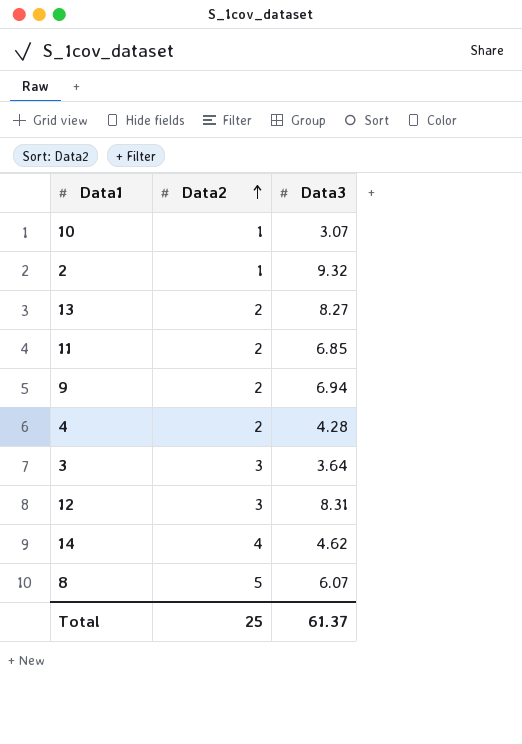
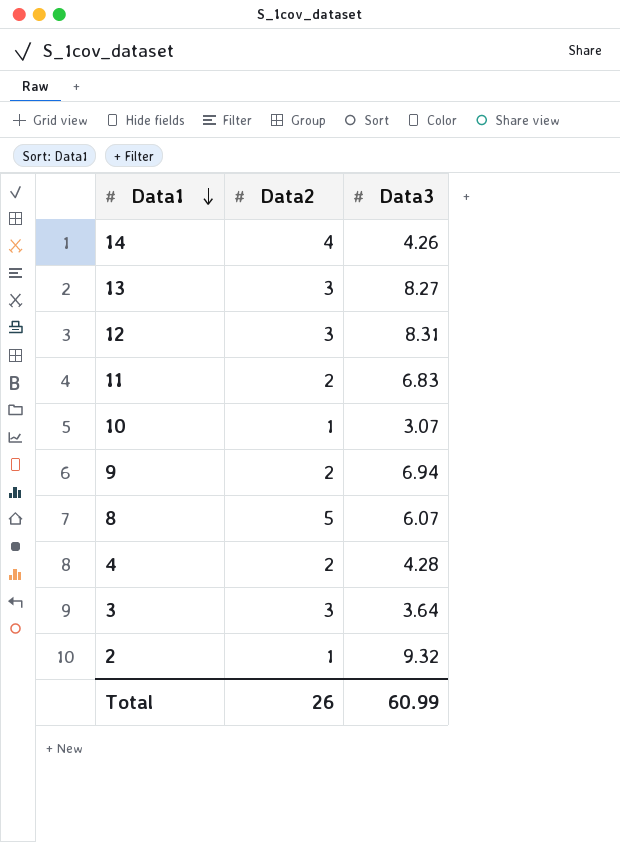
row order: Data2 ascending -> Data1 descending
14 | Data3: 4.62 -> 4.26
13 | Data2: 2 -> 3
11 | Data3: 6.85 -> 6.83
Total | Data2: 25 -> 26
Total | Data3: 61.37 -> 60.99

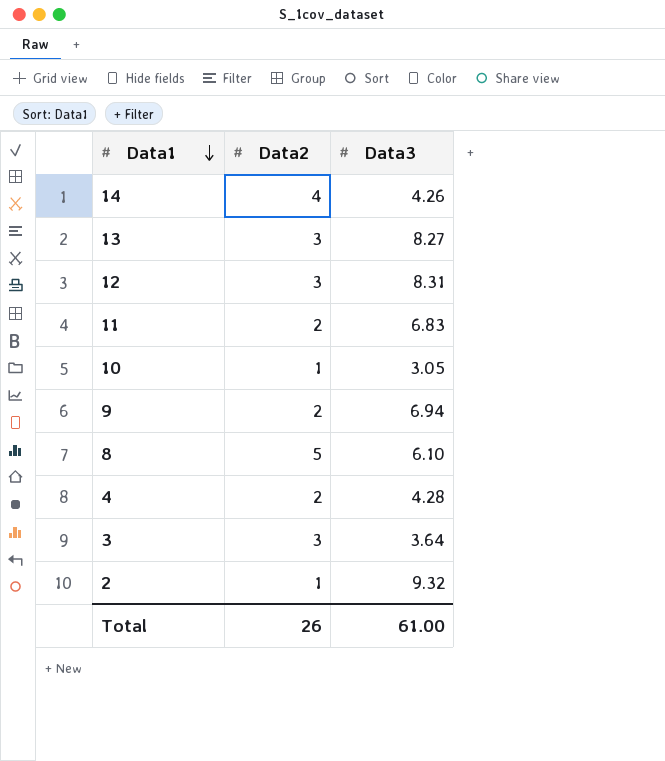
10 | Data3: 3.07 -> 3.05
8 | Data3: 6.07 -> 6.10
Total | Data3: 60.99 -> 61.00

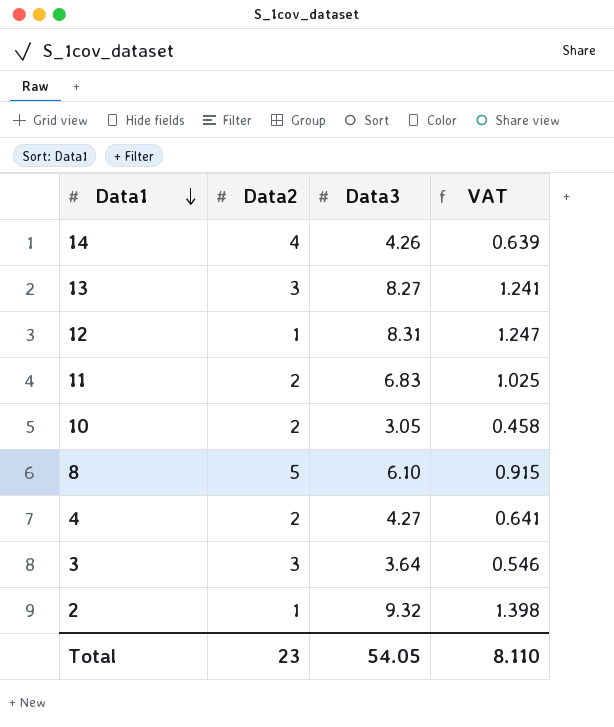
column VAT | formula: none -> [Data3] * 0.15
row 9: 2 | 6.94 -> none
12 | Data2: 3 -> 1
10 | Data2: 1 -> 2
4 | Data3: 4.28 -> 4.27
Total | Data2: 26 -> 23
Total | Data3: 61.00 -> 54.05

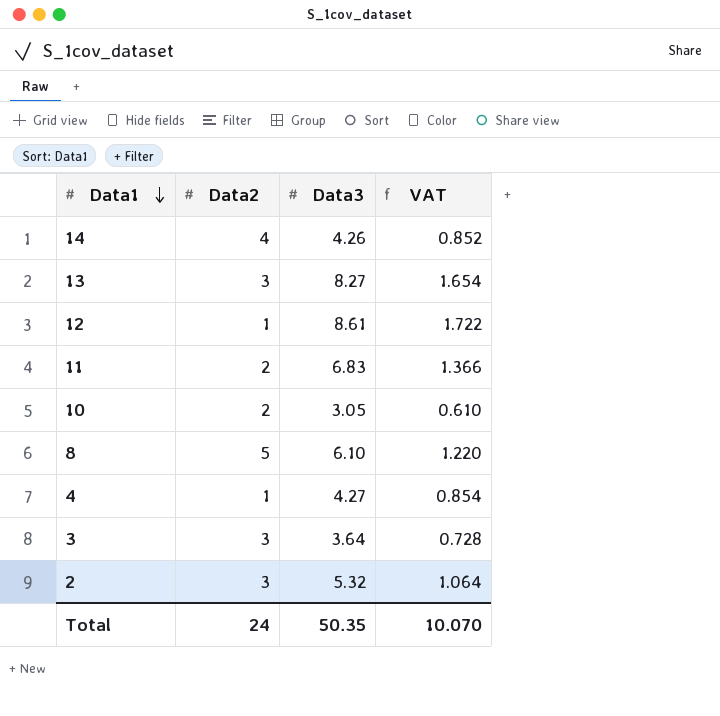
column VAT | formula: [Data3] * 0.15 -> [Data3] * 0.2
12 | Data3: 8.31 -> 8.61
4 | Data2: 2 -> 1
2 | Data2: 1 -> 3
2 | Data3: 9.32 -> 5.32
Total | Data2: 23 -> 24
Total | Data3: 54.05 -> 50.35
Total | VAT: 8.110 -> 10.070

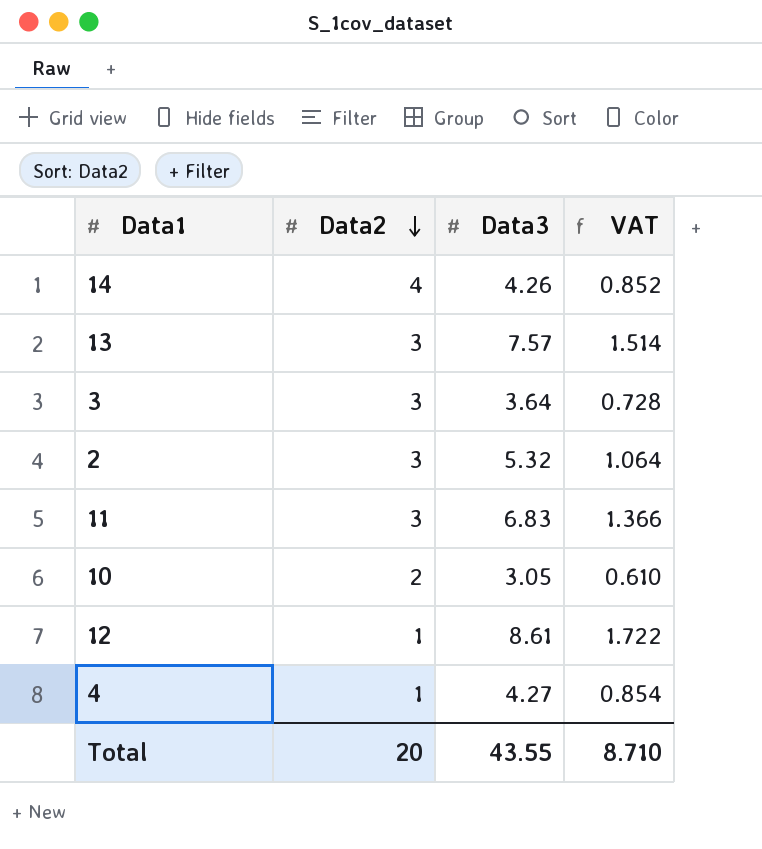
row order: Data1 descending -> Data2 descending
row 8: 5 | 6.10 | 1.220 -> none
13 | Data3: 8.27 -> 7.57
13 | VAT: 1.654 -> 1.514
11 | Data2: 2 -> 3
Total | Data2: 24 -> 20
Total | Data3: 50.35 -> 43.55
Total | VAT: 10.070 -> 8.710

